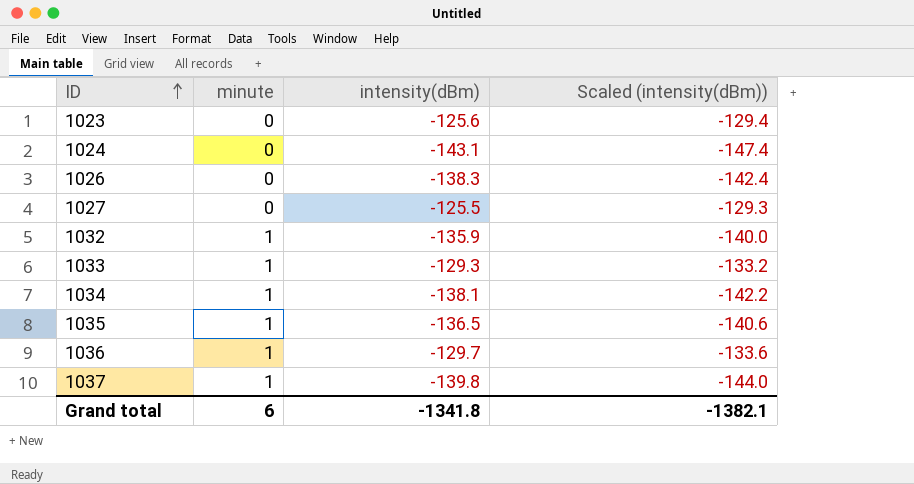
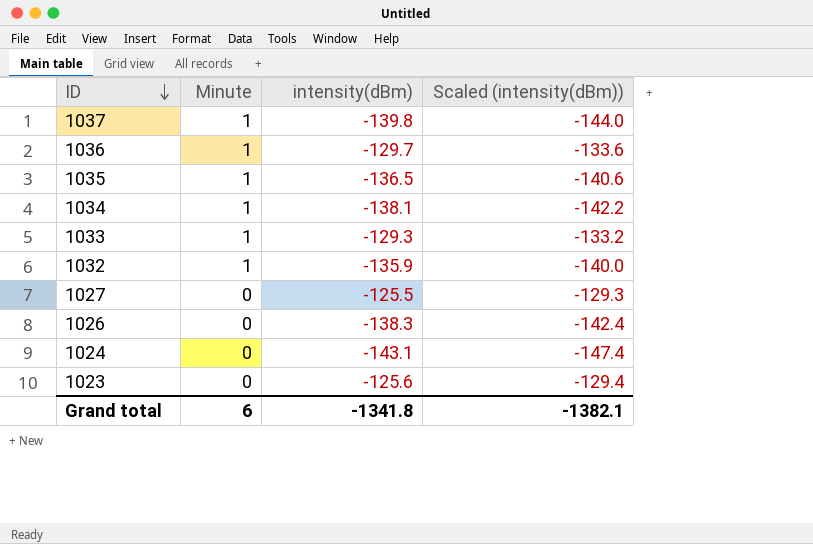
row order: ID ascending -> ID descending
column name: minute -> Minute

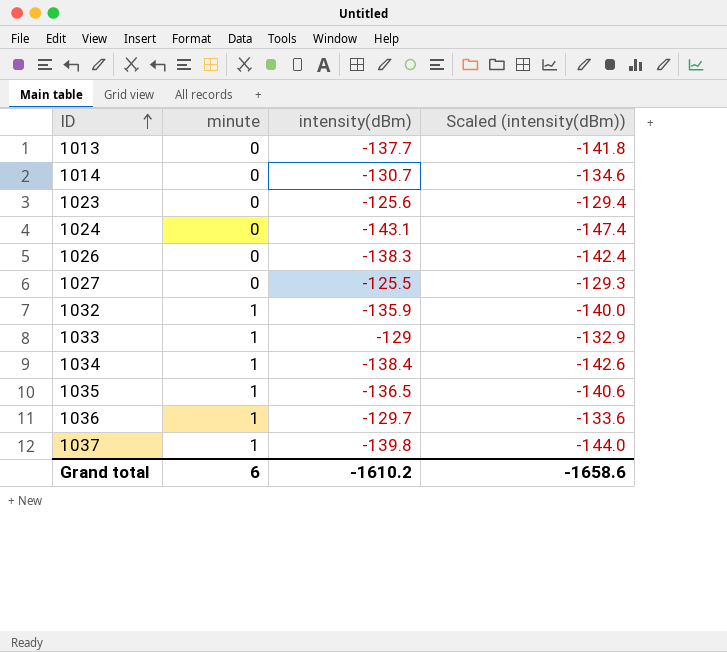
row order: ID descending -> ID ascending
column name: Minute -> minute
row 1013: none -> 0 | -137.7 | -141.8
row 1014: none -> 0 | -130.7 | -134.6
1033 | intensity(dBm): -129.3 -> -129
1033 | Scaled (intensity(dBm)): -133.2 -> -132.9
1034 | intensity(dBm): -138.1 -> -138.4
1034 | Scaled (intensity(dBm)): -142.2 -> -142.6
Grand total | intensity(dBm): -1341.8 -> -1610.2
Grand total | Scaled (intensity(dBm)): -1382.1 -> -1658.6

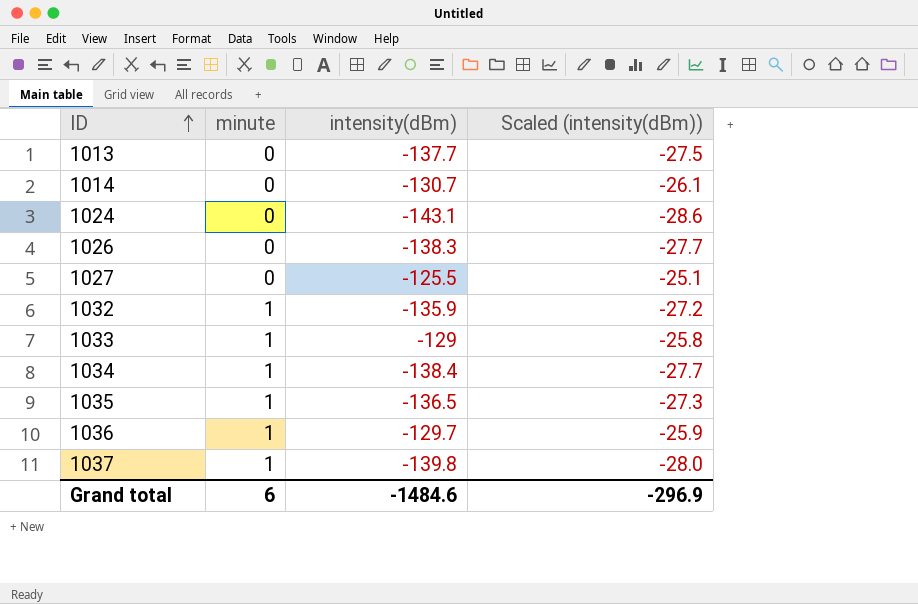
column Scaled (intensity(dBm)) | formula: [intensity(dBm)] * 1.03 -> [intensity(dBm)] * 0.2
row 1023: 0 | -125.6 | -129.4 -> none
Grand total | intensity(dBm): -1610.2 -> -1484.6
Grand total | Scaled (intensity(dBm)): -1658.6 -> -296.9

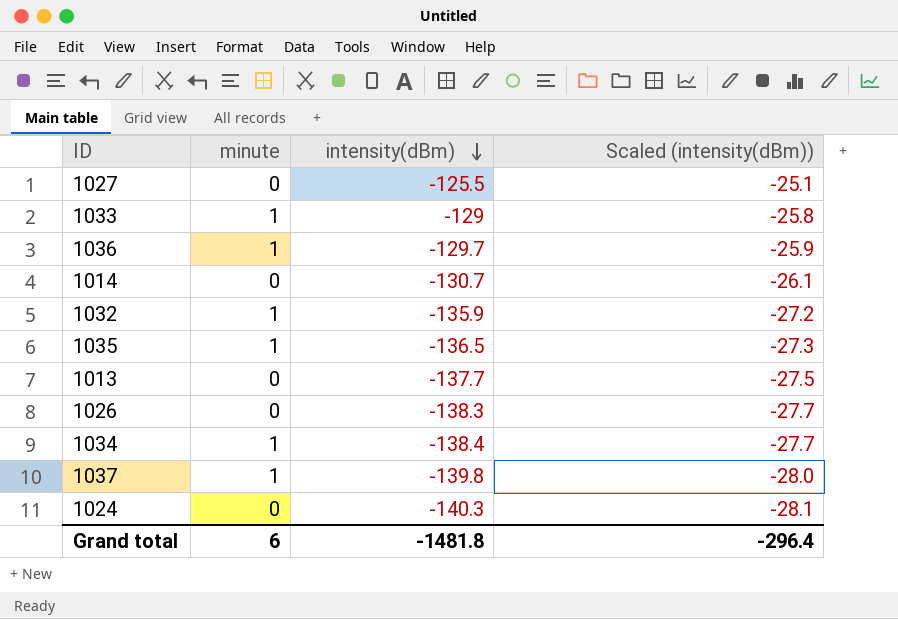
row order: ID ascending -> intensity(dBm) descending
1024 | intensity(dBm): -143.1 -> -140.3
1024 | Scaled (intensity(dBm)): -28.6 -> -28.1
Grand total | intensity(dBm): -1484.6 -> -1481.8
Grand total | Scaled (intensity(dBm)): -296.9 -> -296.4

